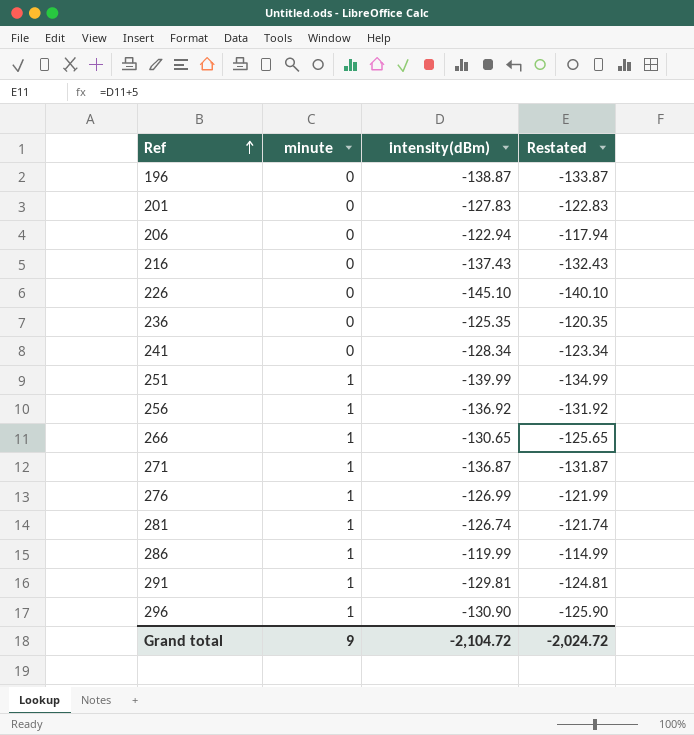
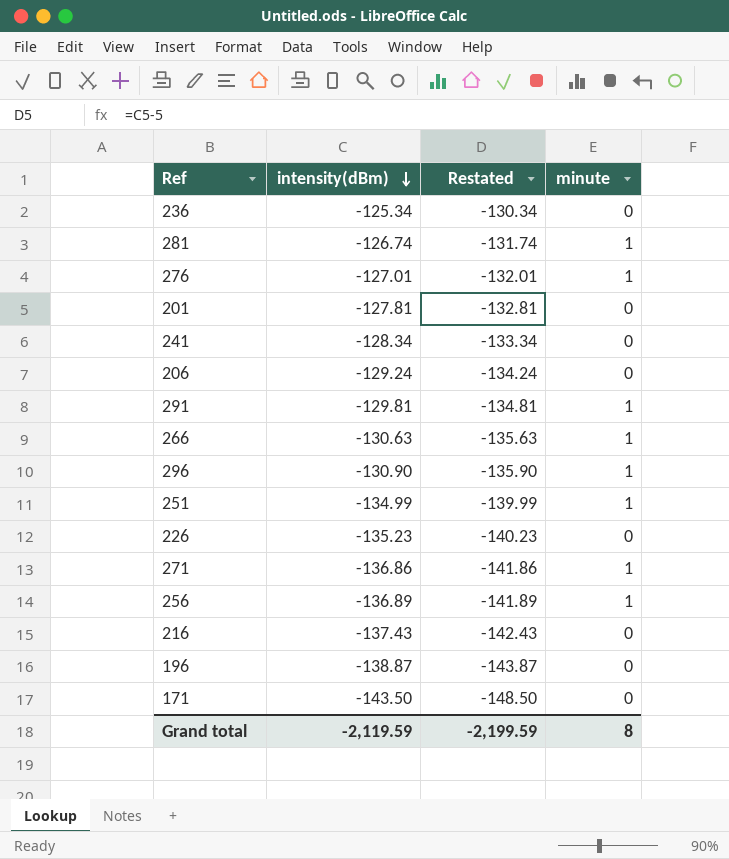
row order: Ref ascending -> intensity(dBm) descending
column Restated | formula: [intensity(dBm)] + 5 -> [intensity(dBm)] - 5
column minute | position: 2 -> 4
row 286: 1 | -119.99 | -114.99 -> none
236 | intensity(dBm): -125.35 -> -125.34
276 | intensity(dBm): -126.99 -> -127.01
201 | intensity(dBm): -127.83 -> -127.81
206 | intensity(dBm): -122.94 -> -129.24
266 | intensity(dBm): -130.65 -> -130.63
251 | intensity(dBm): -139.99 -> -134.99
226 | intensity(dBm): -145.10 -> -135.23
271 | intensity(dBm): -136.87 -> -136.86
256 | intensity(dBm): -136.92 -> -136.89
row 171: none -> -143.50 | -148.50 | 0
Grand total | intensity(dBm): -2,104.72 -> -2,119.59
Grand total | Restated: -2,024.72 -> -2,199.59
Grand total | minute: 9 -> 8

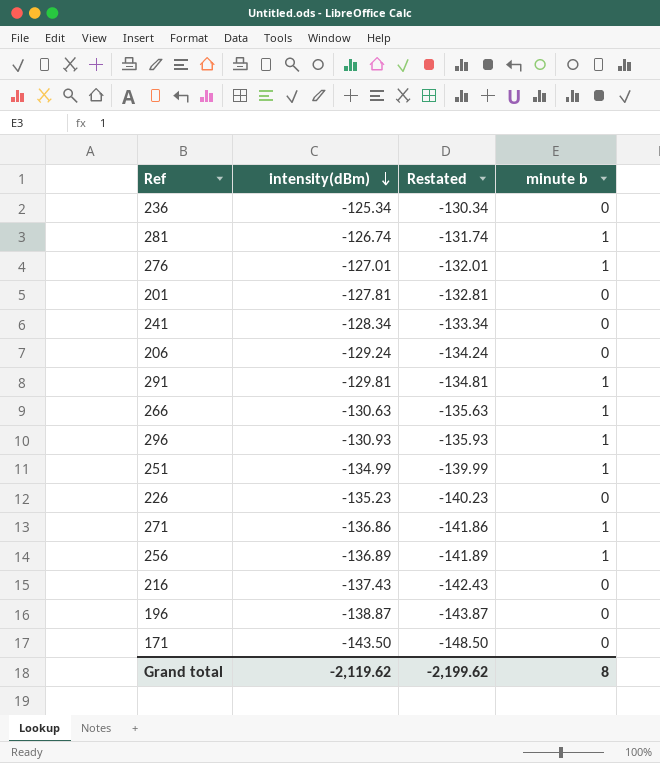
column name: minute -> minute b
296 | intensity(dBm): -130.90 -> -130.93
296 | Restated: -135.90 -> -135.93
Grand total | intensity(dBm): -2,119.59 -> -2,119.62
Grand total | Restated: -2,199.59 -> -2,199.62

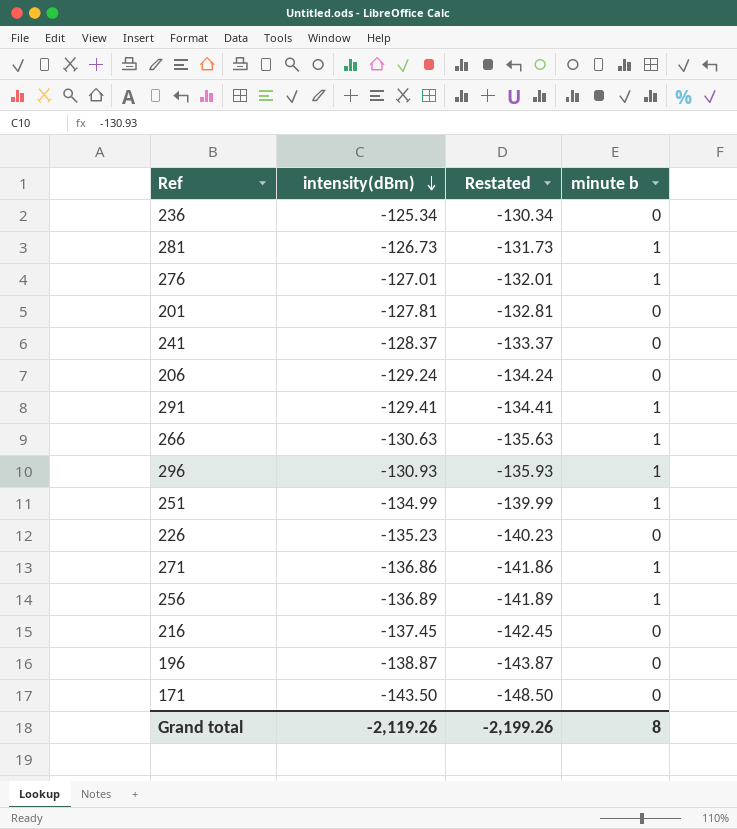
281 | intensity(dBm): -126.74 -> -126.73
281 | Restated: -131.74 -> -131.73
241 | intensity(dBm): -128.34 -> -128.37
241 | Restated: -133.34 -> -133.37
291 | intensity(dBm): -129.81 -> -129.41
291 | Restated: -134.81 -> -134.41
216 | intensity(dBm): -137.43 -> -137.45
216 | Restated: -142.43 -> -142.45
Grand total | intensity(dBm): -2,119.62 -> -2,119.26
Grand total | Restated: -2,199.62 -> -2,199.26

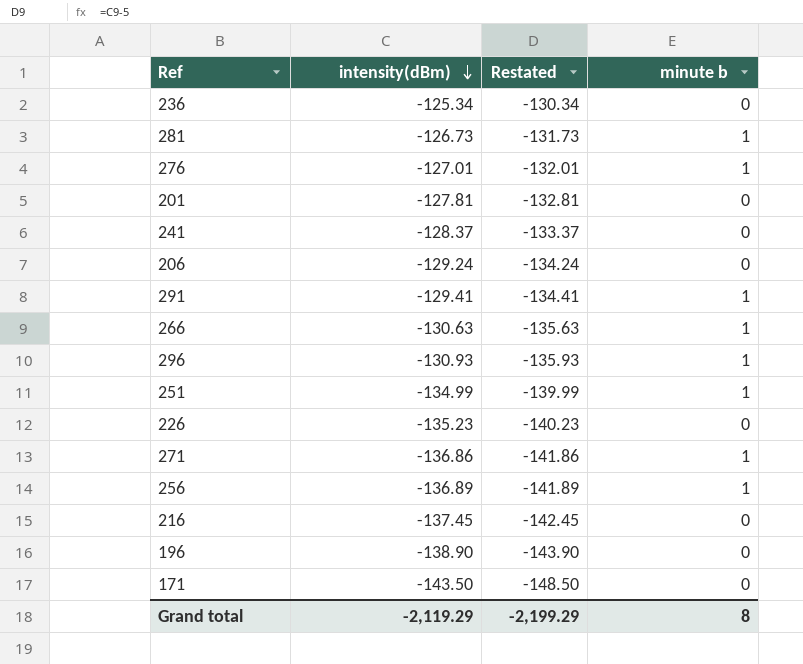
196 | intensity(dBm): -138.87 -> -138.90
196 | Restated: -143.87 -> -143.90
Grand total | intensity(dBm): -2,119.26 -> -2,119.29
Grand total | Restated: -2,199.26 -> -2,199.29

